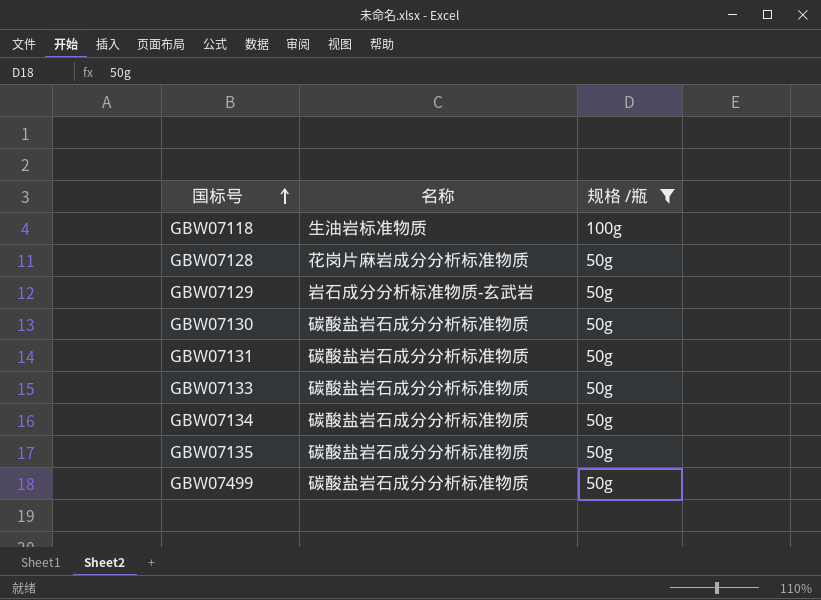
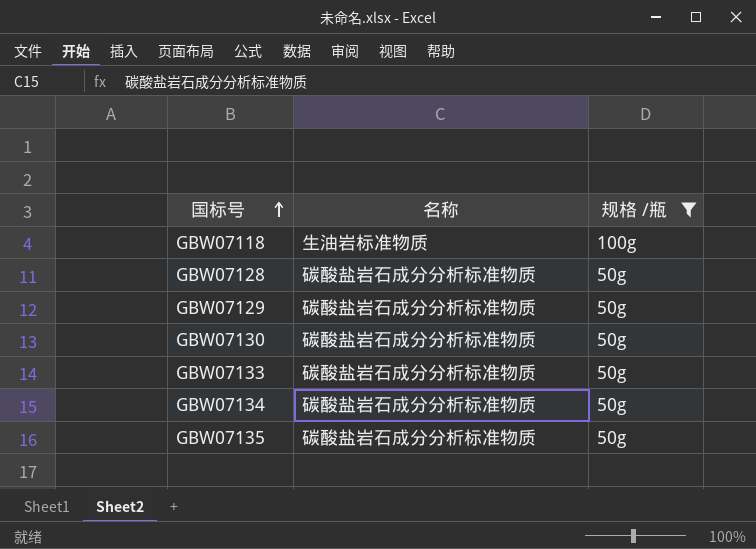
row GBW07131: 碳酸盐岩石成分分析标准物质 | 50g -> none
row GBW07499: 碳酸盐岩石成分分析标准物质 | 50g -> none
GBW07128 | 名称: 花岗片麻岩成分分析标准物质 -> 碳酸盐岩石成分分析标准物质
GBW07129 | 名称: 岩石成分分析标准物质-玄武岩 -> 碳酸盐岩石成分分析标准物质

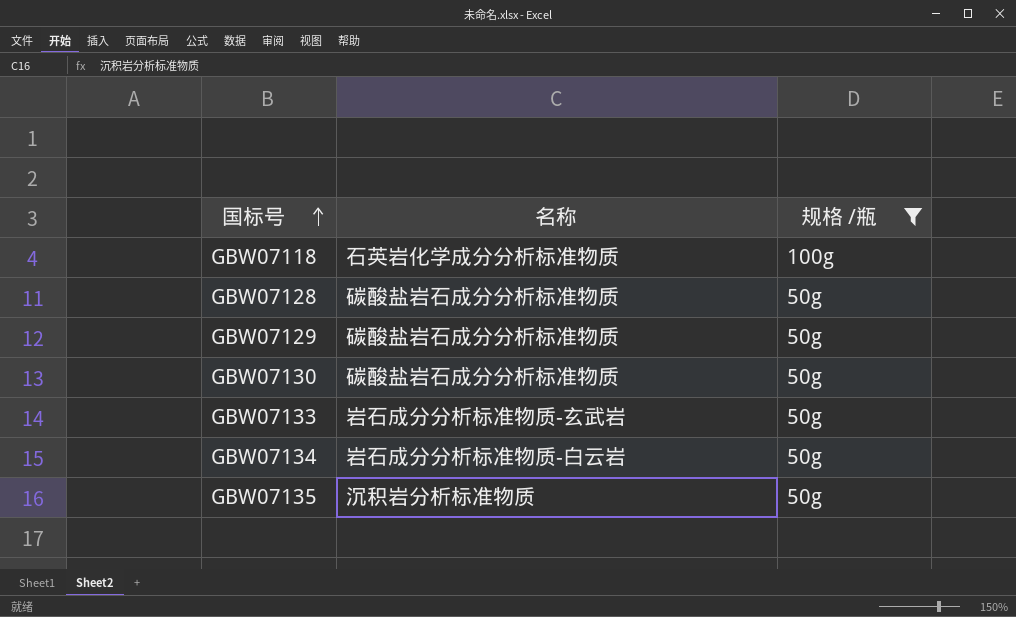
GBW07118 | 名称: 生油岩标准物质 -> 石英岩化学成分分析标准物质
GBW07133 | 名称: 碳酸盐岩石成分分析标准物质 -> 岩石成分分析标准物质-玄武岩
GBW07134 | 名称: 碳酸盐岩石成分分析标准物质 -> 岩石成分分析标准物质-白云岩
GBW07135 | 名称: 碳酸盐岩石成分分析标准物质 -> 沉积岩分析标准物质

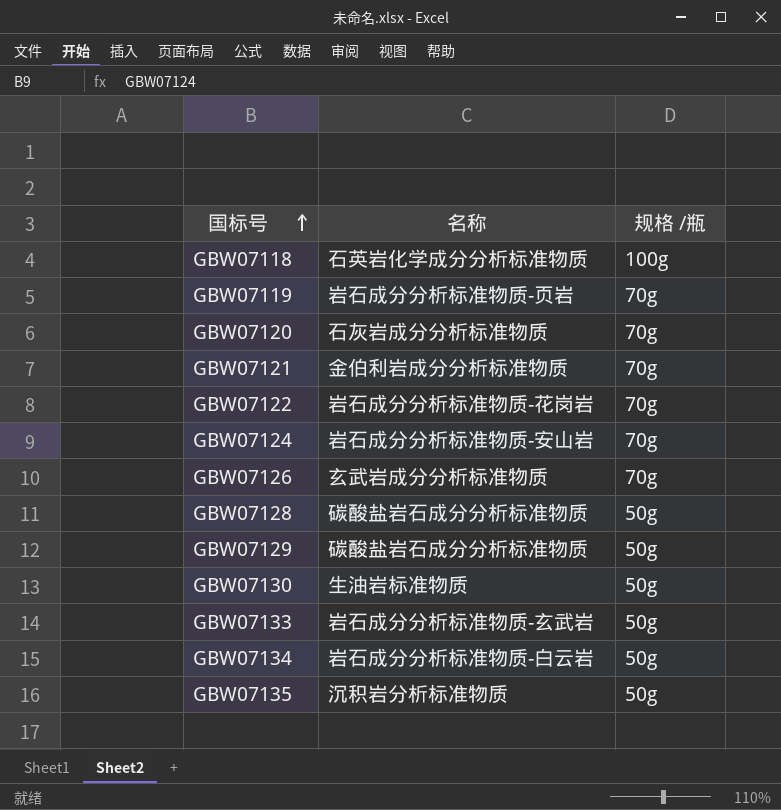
filter: 规格 /瓶 != 70g -> none
GBW07130 | 名称: 碳酸盐岩石成分分析标准物质 -> 生油岩标准物质

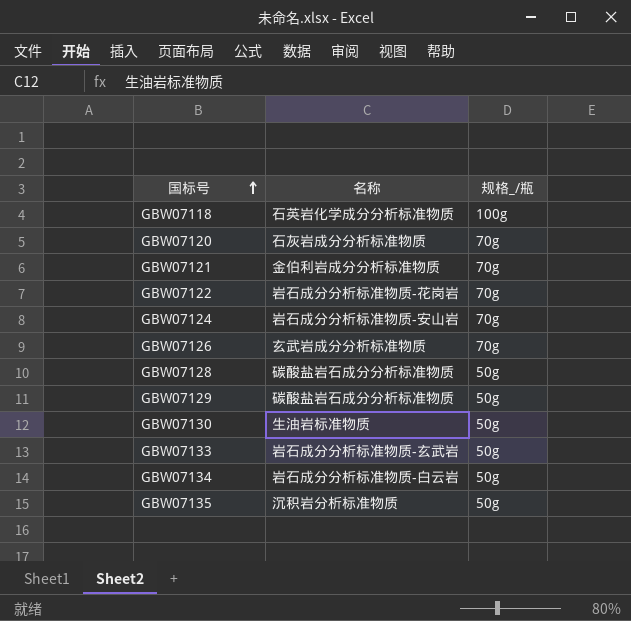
column name: 规格 /瓶 -> 规格_/瓶
row GBW07119: 岩石成分分析标准物质-页岩 | 70g -> none

